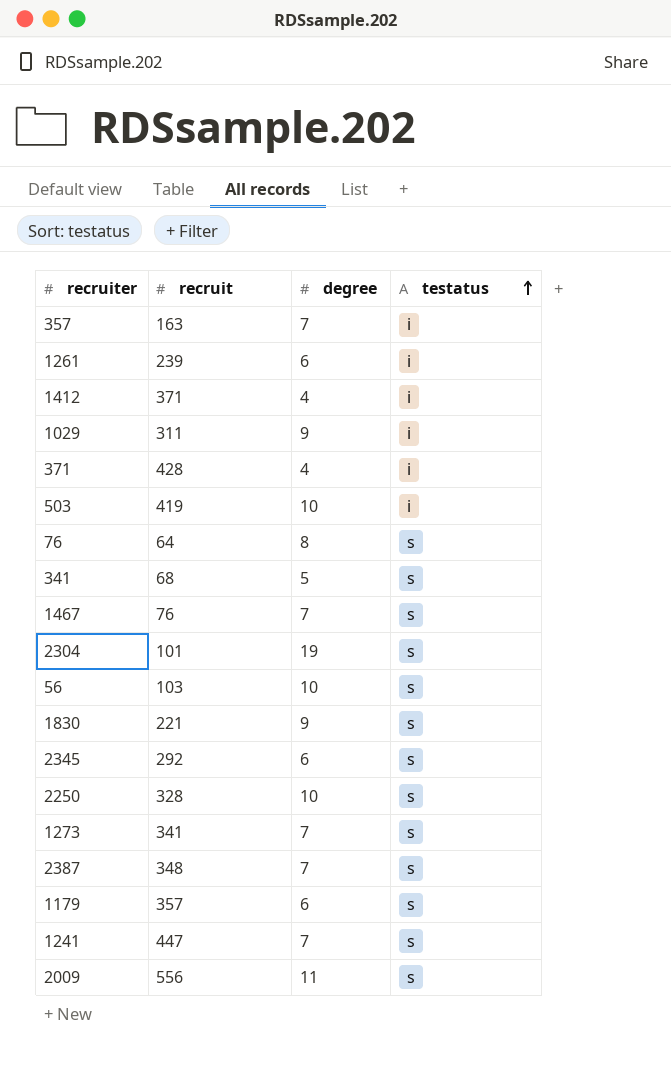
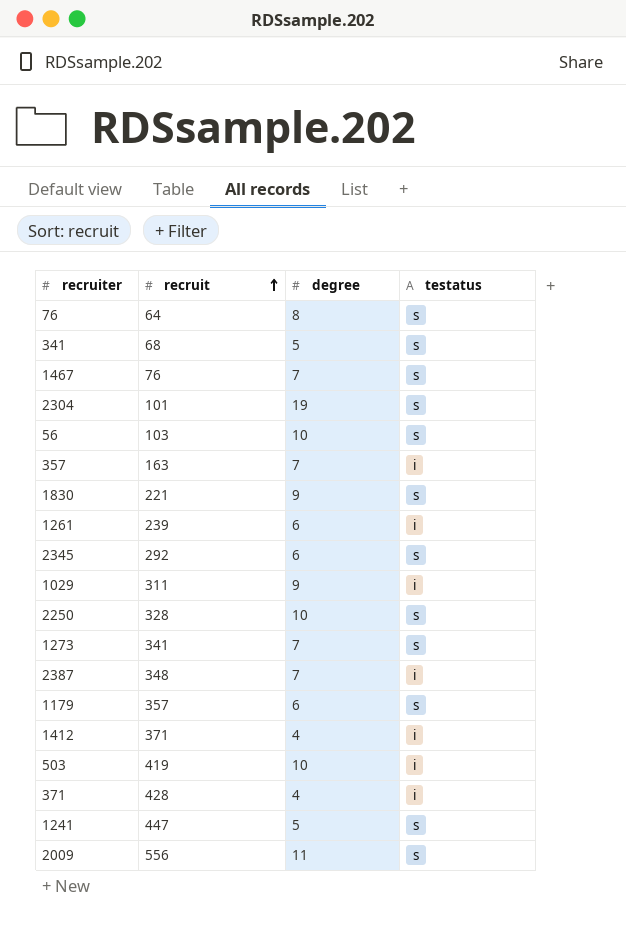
row order: testatus ascending -> recruit ascending
2387 | testatus: s -> i
1241 | degree: 7 -> 5

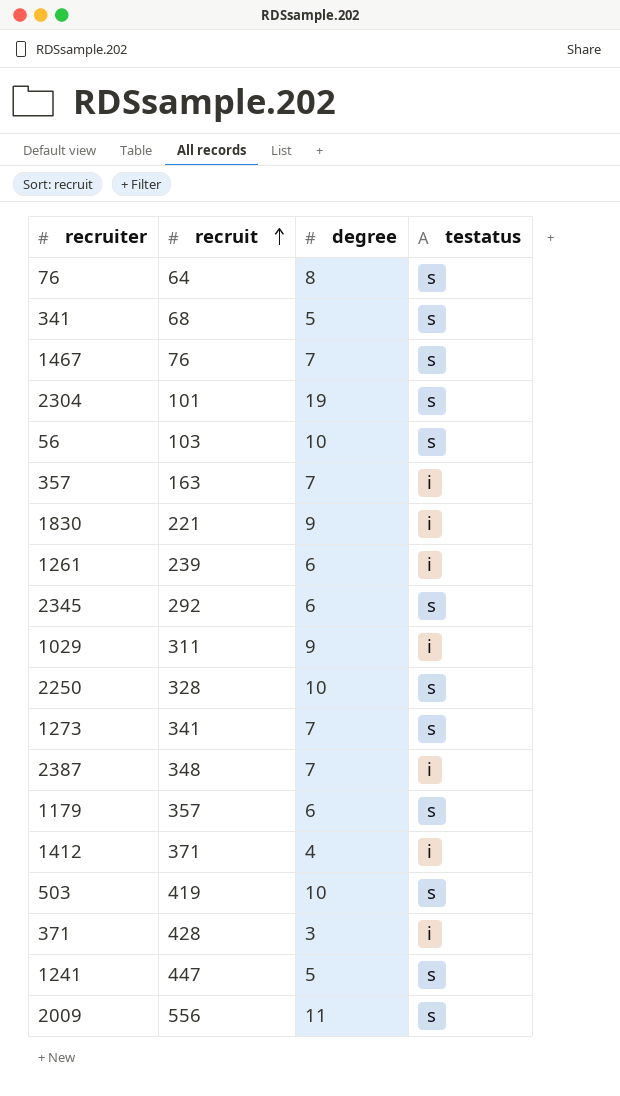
1830 | testatus: s -> i
503 | testatus: i -> s
371 | degree: 4 -> 3

